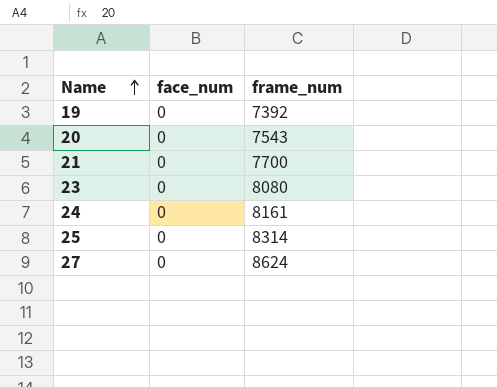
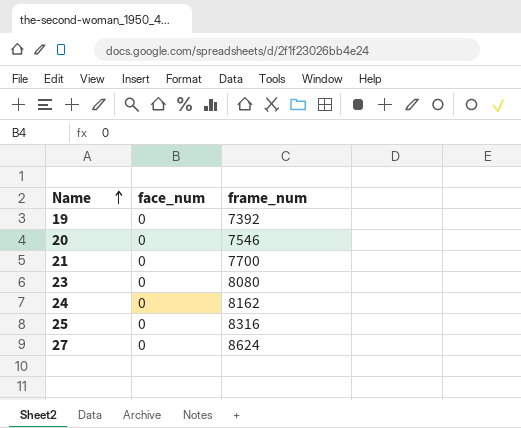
20 | frame_num: 7543 -> 7546
24 | frame_num: 8161 -> 8162
25 | frame_num: 8314 -> 8316

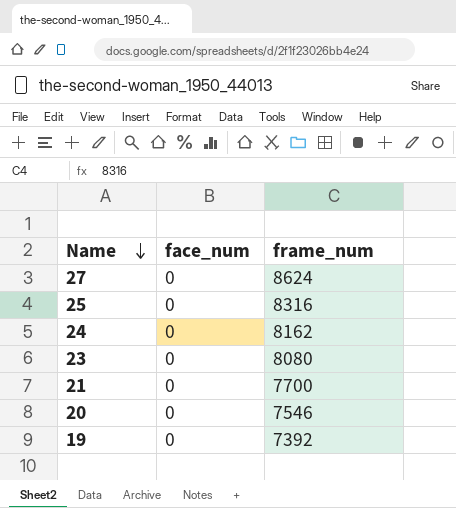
row order: Name ascending -> Name descending

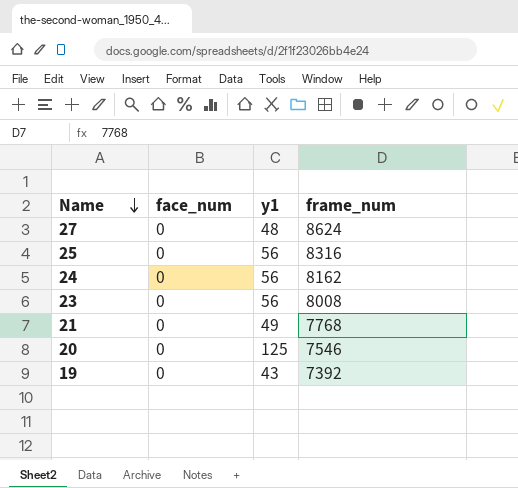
column y1 | position: none -> 3
23 | frame_num: 8080 -> 8008
21 | frame_num: 7700 -> 7768

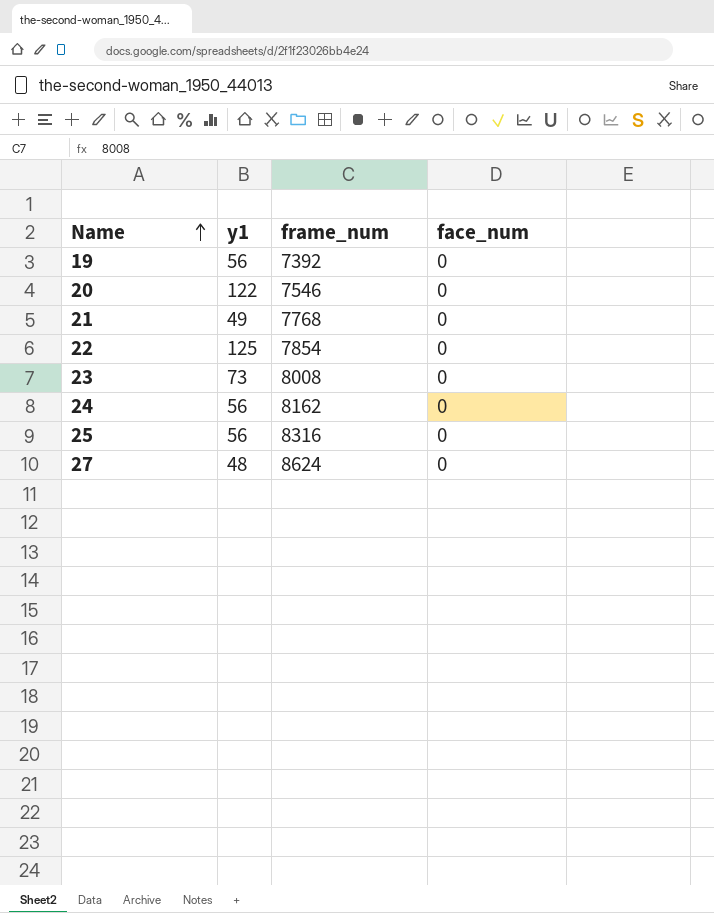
row order: Name descending -> Name ascending
column face_num | position: 2 -> 4
19 | y1: 43 -> 56
20 | y1: 125 -> 122
row 22: none -> 125 | 7854 | 0
23 | y1: 56 -> 73

